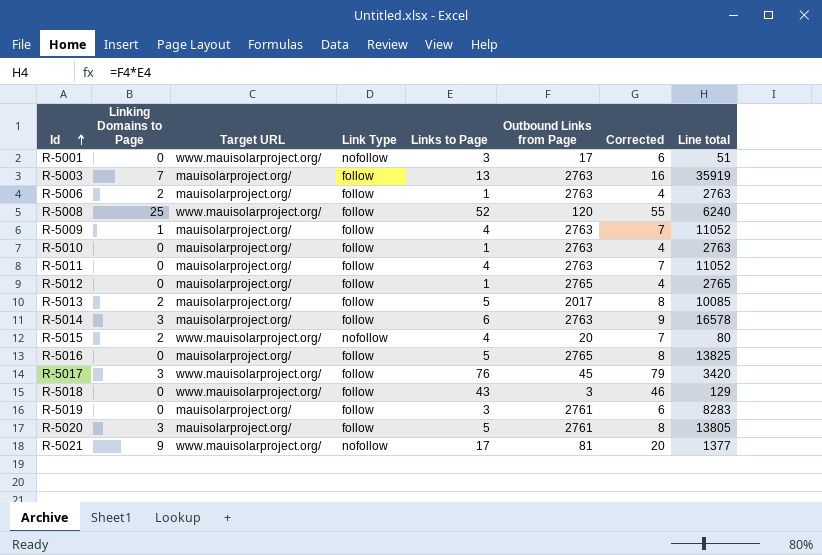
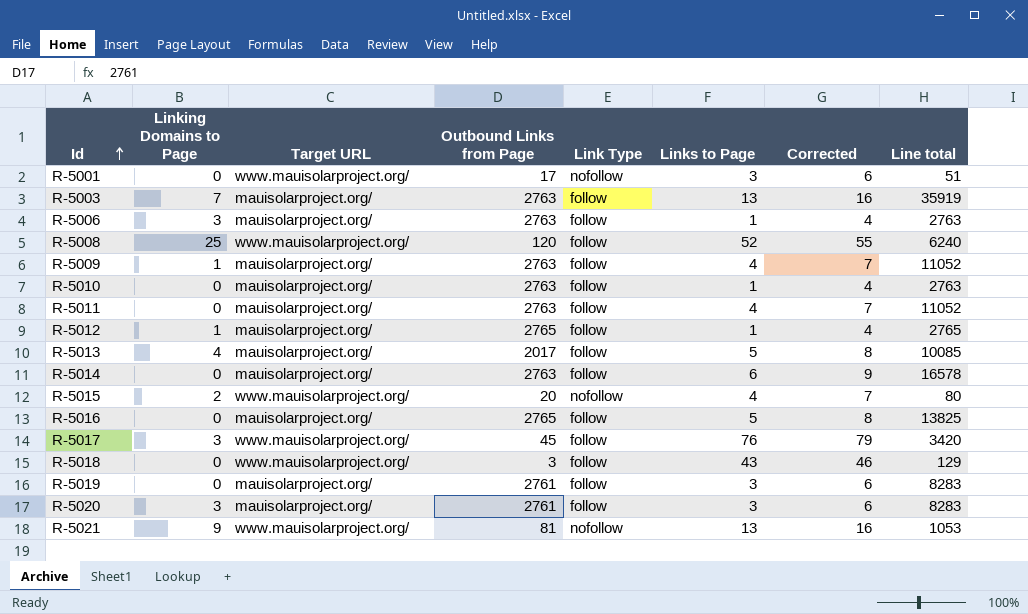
column Outbound Links from Page | position: 6 -> 4
R-5006 | Linking Domains to Page: 2 -> 3
R-5012 | Linking Domains to Page: 0 -> 1
R-5013 | Linking Domains to Page: 2 -> 4
R-5014 | Linking Domains to Page: 3 -> 0
R-5020 | Links to Page: 5 -> 3
R-5020 | Corrected: 8 -> 6
R-5020 | Line total: 13805 -> 8283
R-5021 | Links to Page: 17 -> 13
R-5021 | Corrected: 20 -> 16
R-5021 | Line total: 1377 -> 1053

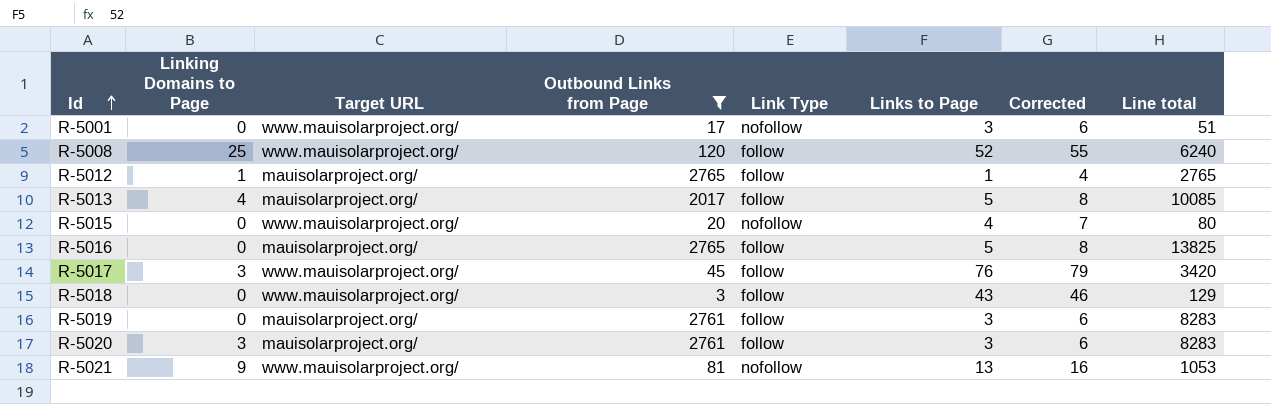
filter: none -> Outbound Links from Page != 2763
R-5015 | Linking Domains to Page: 2 -> 0

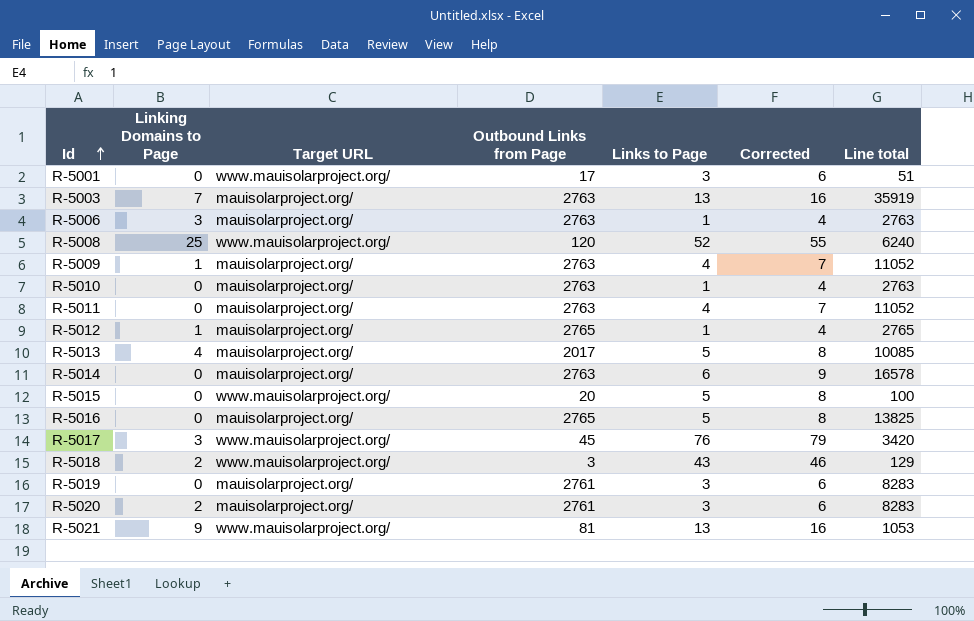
filter: Outbound Links from Page != 2763 -> none
column Link Type | position: 5 -> none
R-5015 | Links to Page: 4 -> 5
R-5015 | Corrected: 7 -> 8
R-5015 | Line total: 80 -> 100
R-5018 | Linking Domains to Page: 0 -> 2
R-5020 | Linking Domains to Page: 3 -> 2

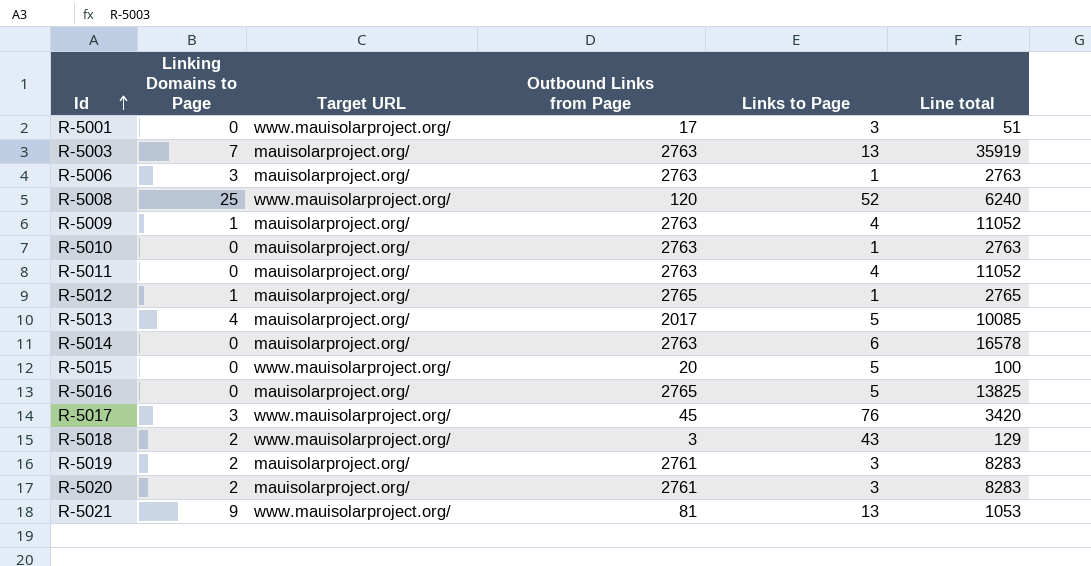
column Corrected | formula: [Links to Page] + 3 -> none
R-5019 | Linking Domains to Page: 0 -> 2

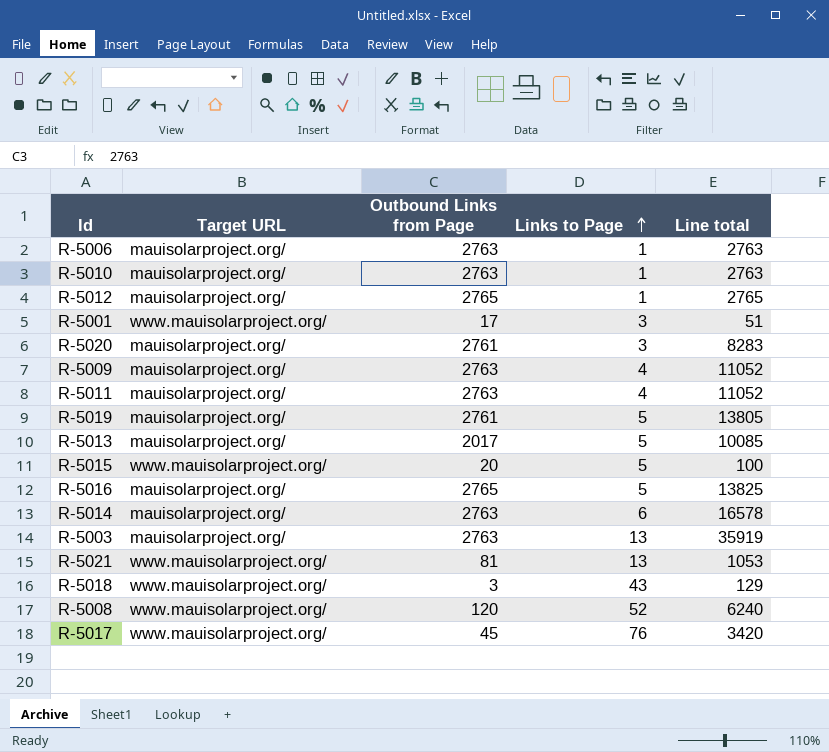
row order: Id ascending -> Links to Page ascending
column Linking Domains to Page | position: 2 -> none
R-5019 | Links to Page: 3 -> 5
R-5019 | Line total: 8283 -> 13805

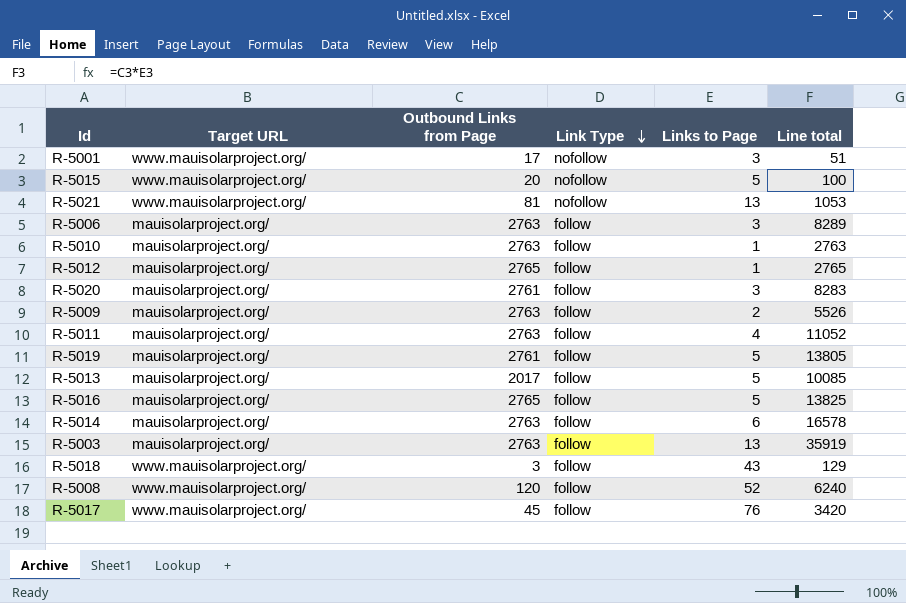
row order: Links to Page ascending -> Link Type descending
column Link Type | position: none -> 4
R-5006 | Links to Page: 1 -> 3
R-5006 | Line total: 2763 -> 8289
R-5009 | Links to Page: 4 -> 2
R-5009 | Line total: 11052 -> 5526

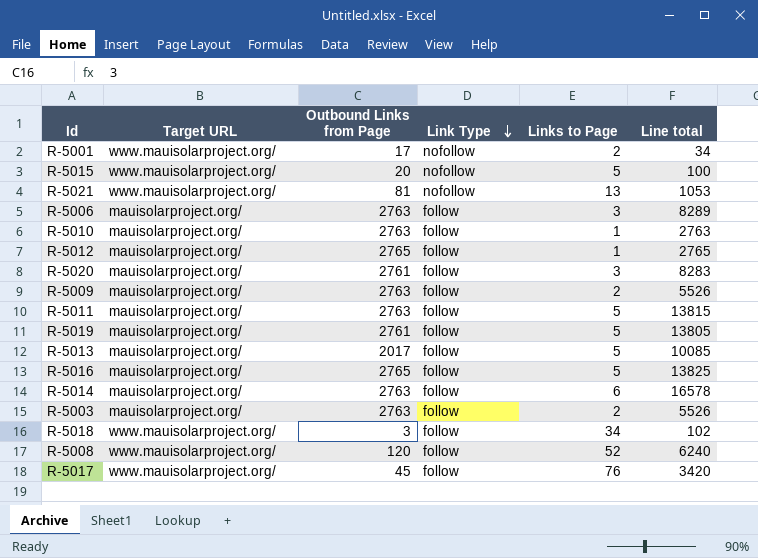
R-5001 | Links to Page: 3 -> 2
R-5001 | Line total: 51 -> 34
R-5011 | Links to Page: 4 -> 5
R-5011 | Line total: 11052 -> 13815
R-5003 | Links to Page: 13 -> 2
R-5003 | Line total: 35919 -> 5526
R-5018 | Links to Page: 43 -> 34
R-5018 | Line total: 129 -> 102

